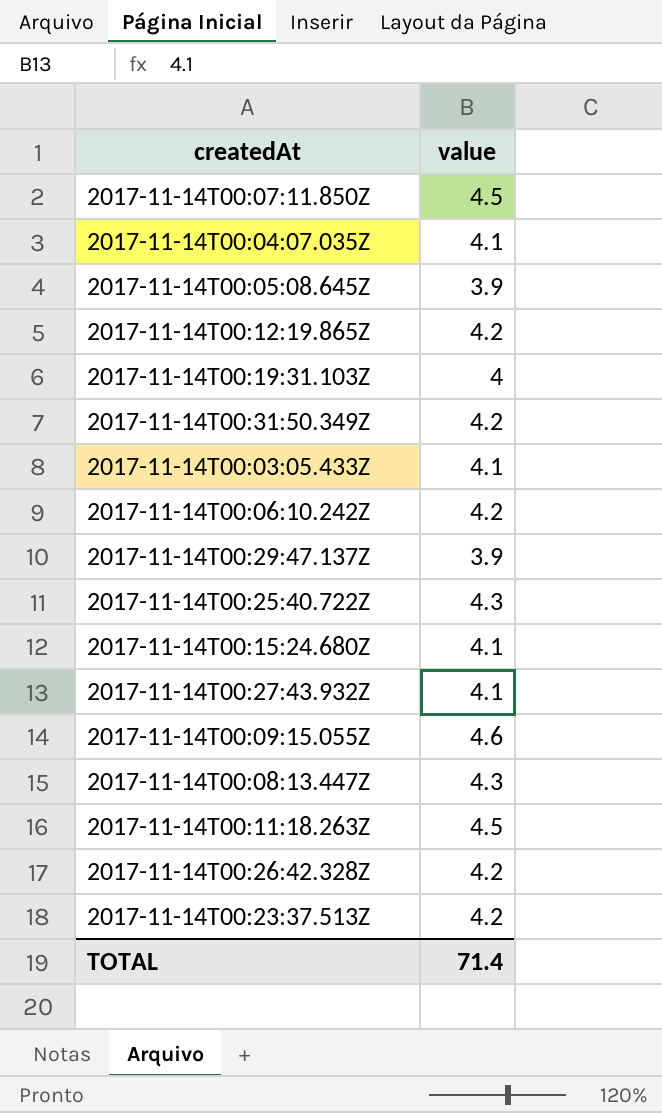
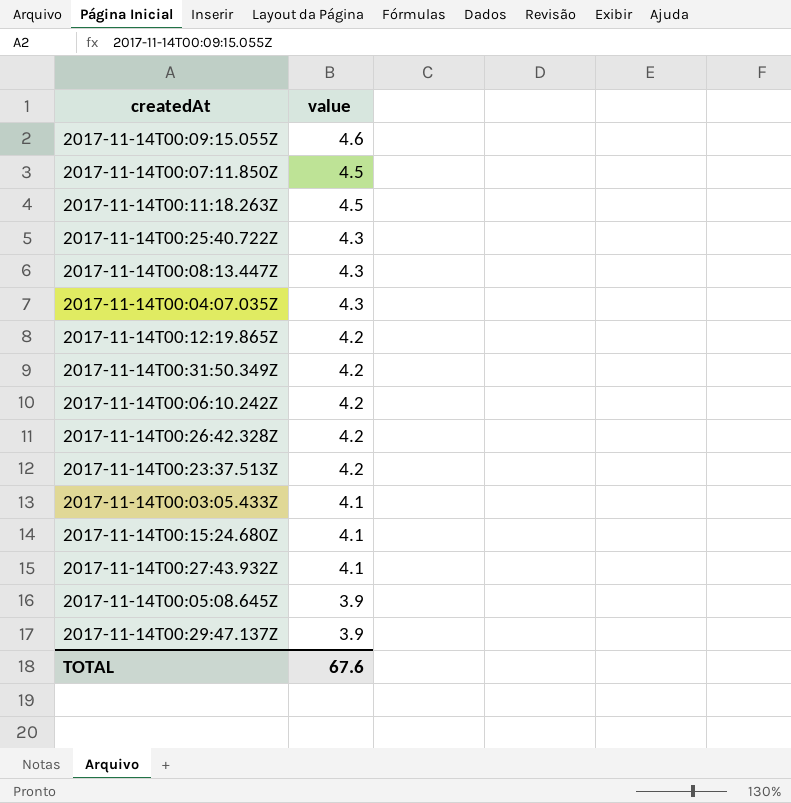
row order: none -> value descending
row 2017-11-14T00:19:31.103Z: 4 -> none
2017-11-14T00:04:07.035Z | value: 4.1 -> 4.3
TOTAL | value: 71.4 -> 67.6

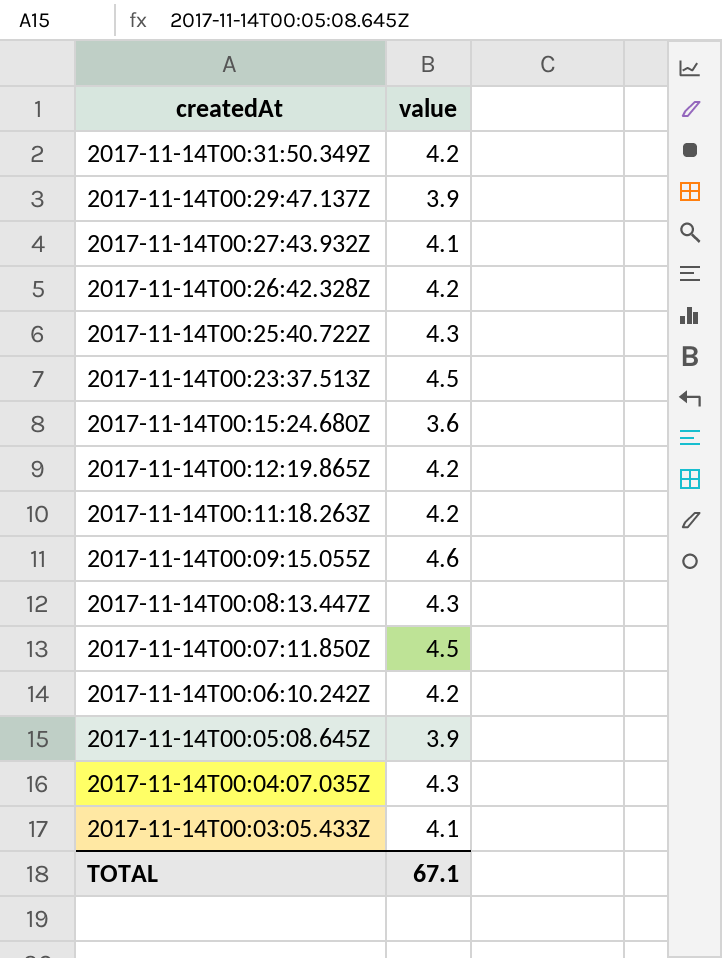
row order: value descending -> createdAt descending
2017-11-14T00:23:37.513Z | value: 4.2 -> 4.5
2017-11-14T00:15:24.680Z | value: 4.1 -> 3.6
2017-11-14T00:11:18.263Z | value: 4.5 -> 4.2
TOTAL | value: 67.6 -> 67.1

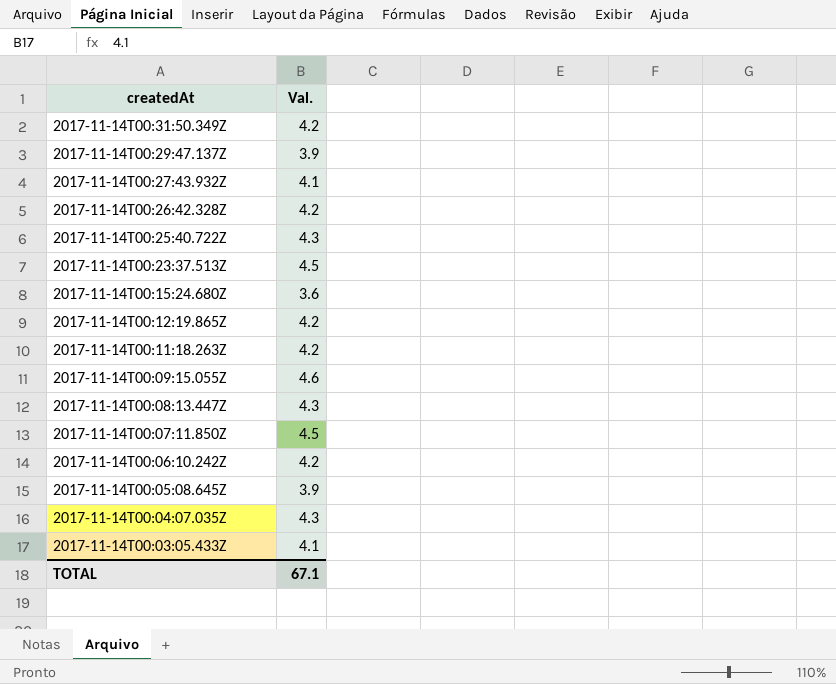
column name: value -> Val.

